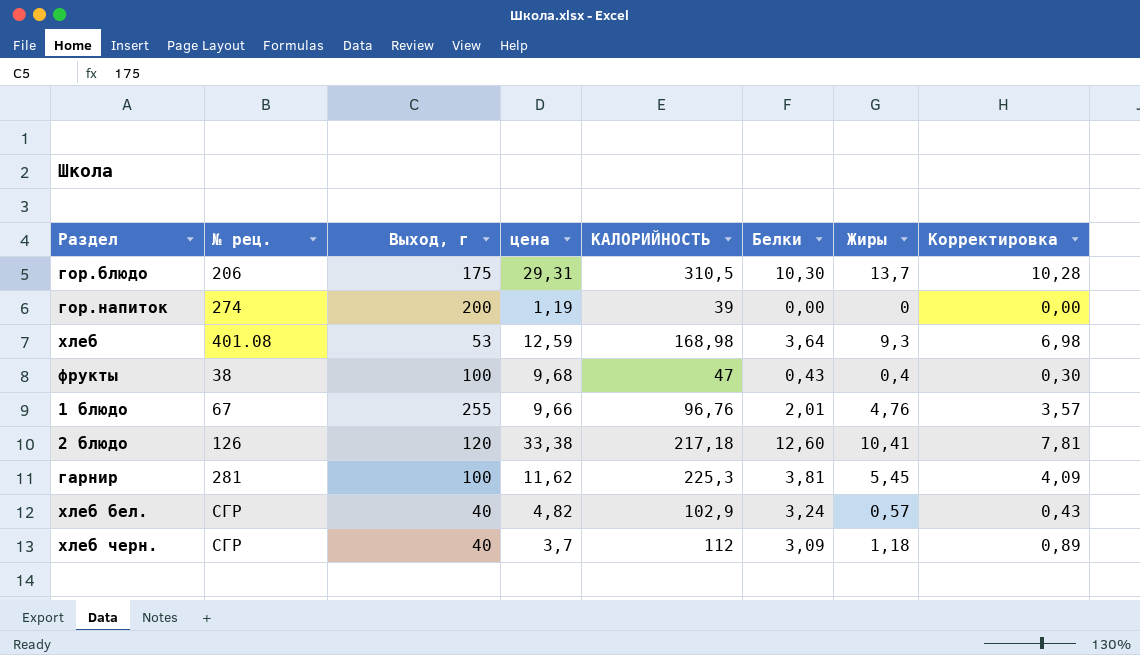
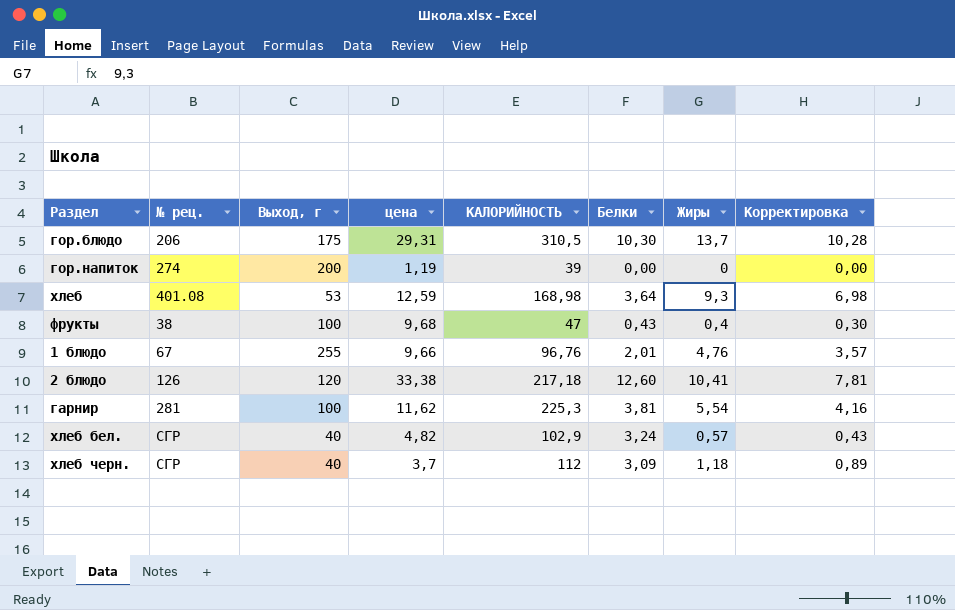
гарнир | Жиры: 5,45 -> 5,54
гарнир | Корректировка: 4,09 -> 4,16

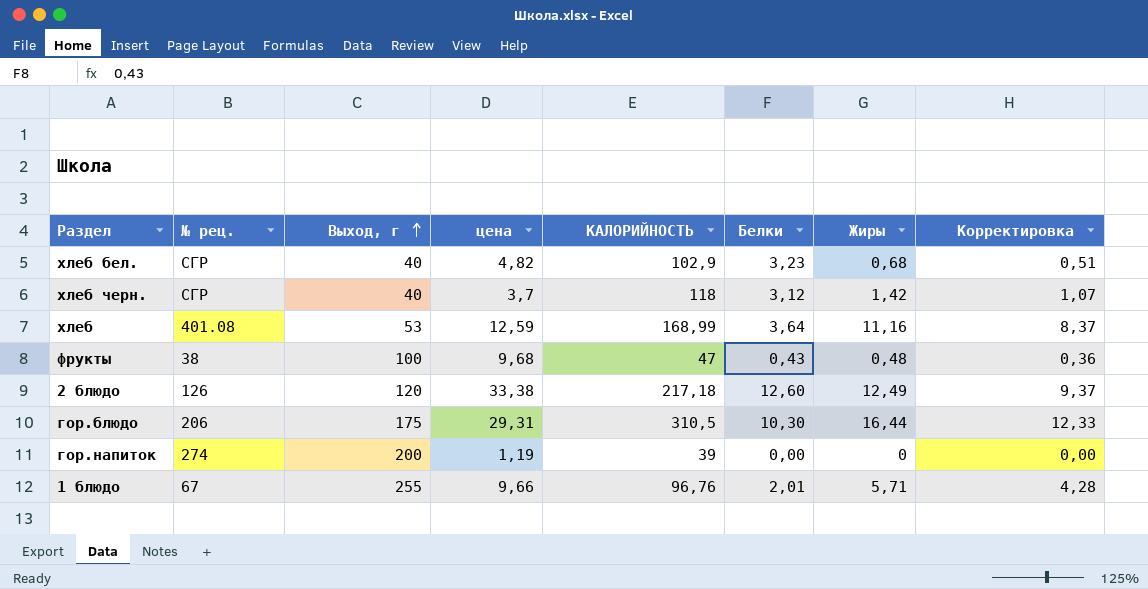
row order: none -> Выход, г ascending
row гарнир: 281 | 100 | 11,62 | 225,3 | 3,81 | 5,54 | 4,16 -> none
хлеб бел. | Белки: 3,24 -> 3,23
хлеб бел. | Жиры: 0,57 -> 0,68
хлеб бел. | Корректировка: 0,43 -> 0,51
хлеб черн. | КАЛОРИЙНОСТЬ: 112 -> 118
хлеб черн. | Белки: 3,09 -> 3,12
хлеб черн. | Жиры: 1,18 -> 1,42
хлеб черн. | Корректировка: 0,89 -> 1,07
хлеб | КАЛОРИЙНОСТЬ: 168,98 -> 168,99
хлеб | Жиры: 9,3 -> 11,16
хлеб | Корректировка: 6,98 -> 8,37
фрукты | Жиры: 0,4 -> 0,48
фрукты | Корректировка: 0,30 -> 0,36
2 блюдо | Жиры: 10,41 -> 12,49
2 блюдо | Корректировка: 7,81 -> 9,37
гор.блюдо | Жиры: 13,7 -> 16,44
гор.блюдо | Корректировка: 10,28 -> 12,33
1 блюдо | Жиры: 4,76 -> 5,71
1 блюдо | Корректировка: 3,57 -> 4,28

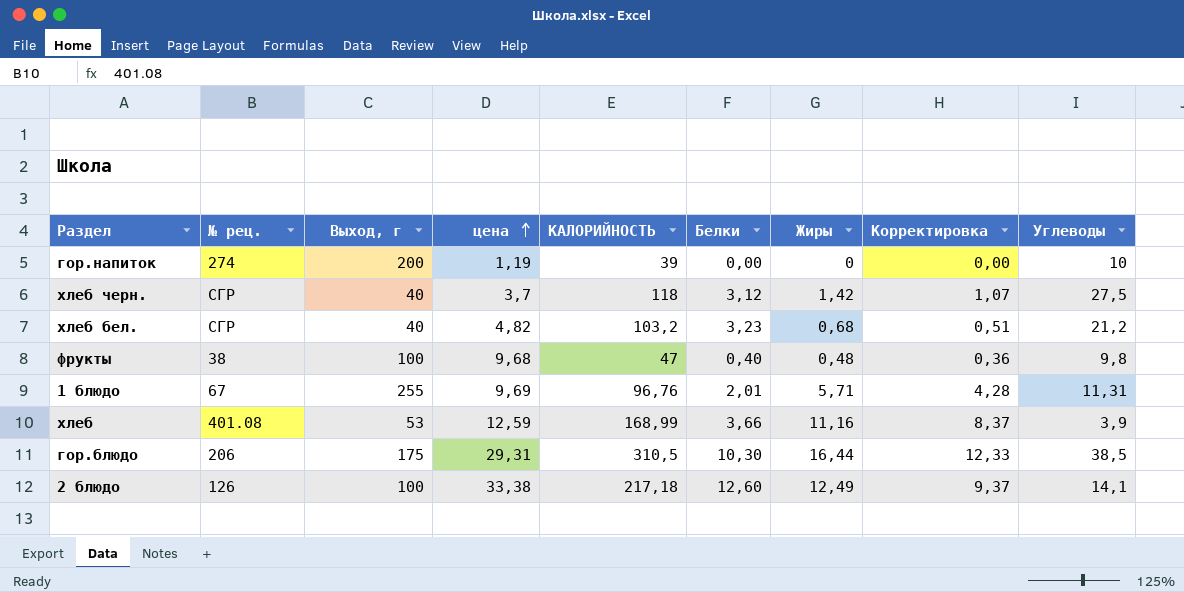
row order: Выход, г ascending -> цена ascending
column Углеводы | position: none -> 9
хлеб бел. | КАЛОРИЙНОСТЬ: 102,9 -> 103,2
фрукты | Белки: 0,43 -> 0,40
1 блюдо | цена: 9,66 -> 9,69
хлеб | Белки: 3,64 -> 3,66
2 блюдо | Выход, г: 120 -> 100

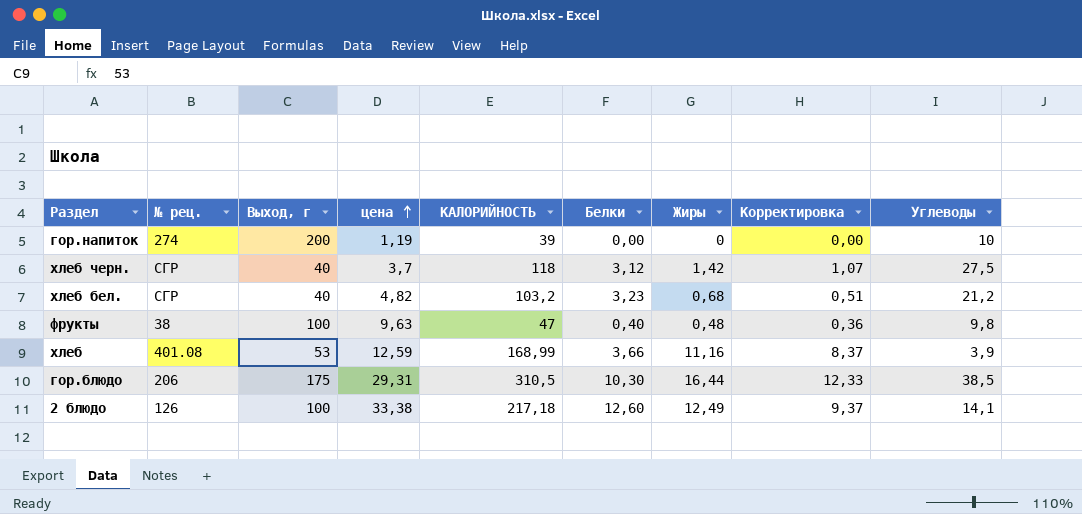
row 1 блюдо: 67 | 255 | 9,69 | 96,76 | 2,01 | 5,71 | 4,28 | 11,31 -> none
фрукты | цена: 9,68 -> 9,63

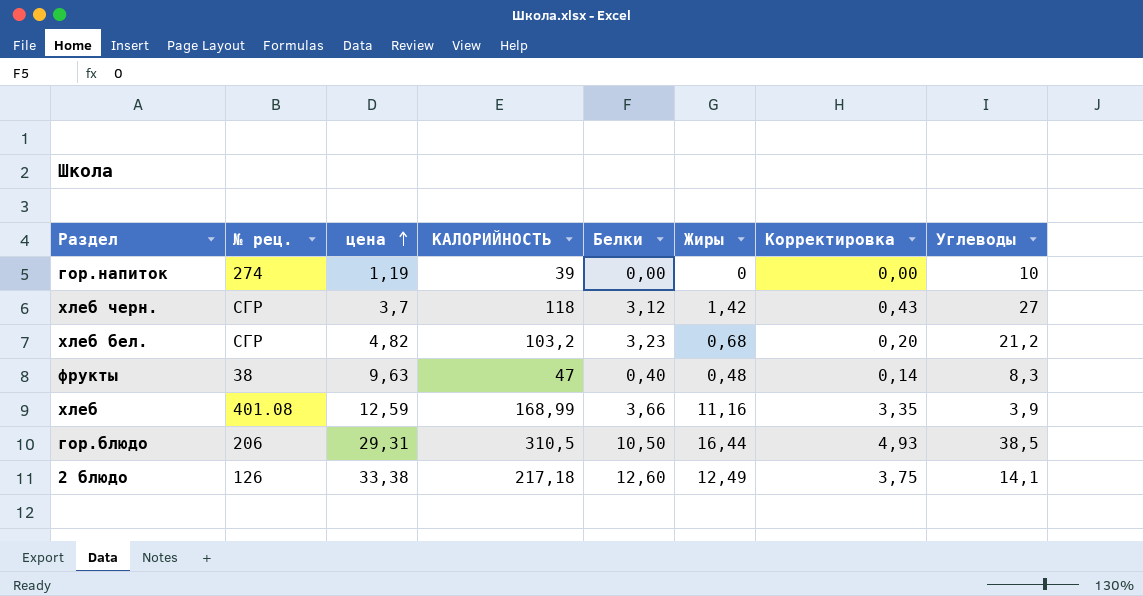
column Выход, г | position: 3 -> none
column Корректировка | formula: [Жиры] * 0,75 -> [Жиры] * 0,3
хлеб черн. | Углеводы: 27,5 -> 27
фрукты | Углеводы: 9,8 -> 8,3
гор.блюдо | Белки: 10,30 -> 10,50

